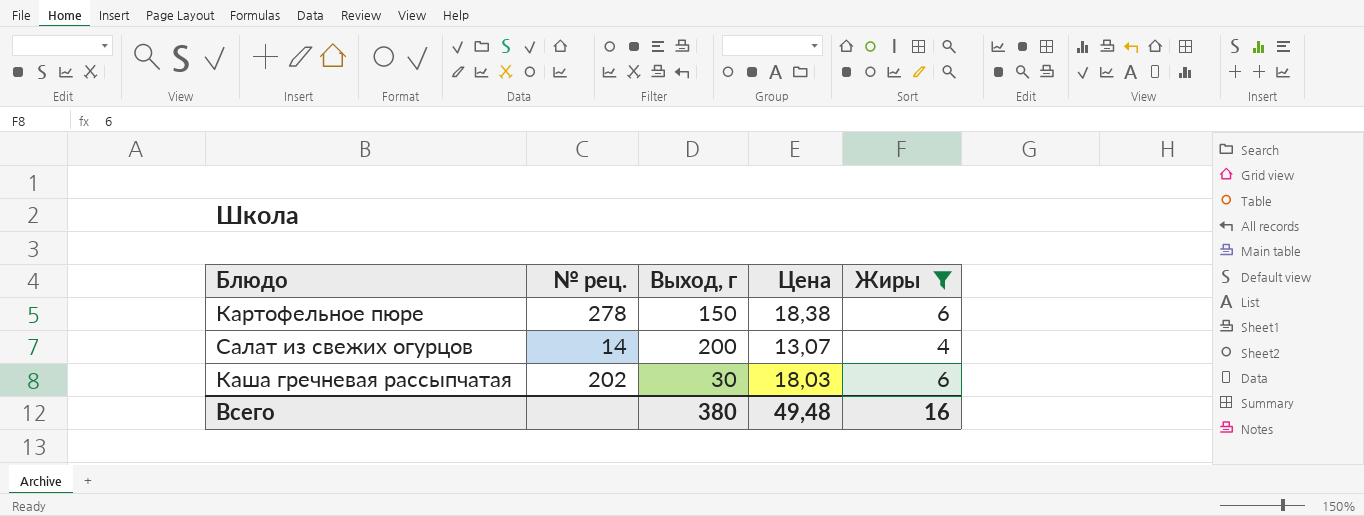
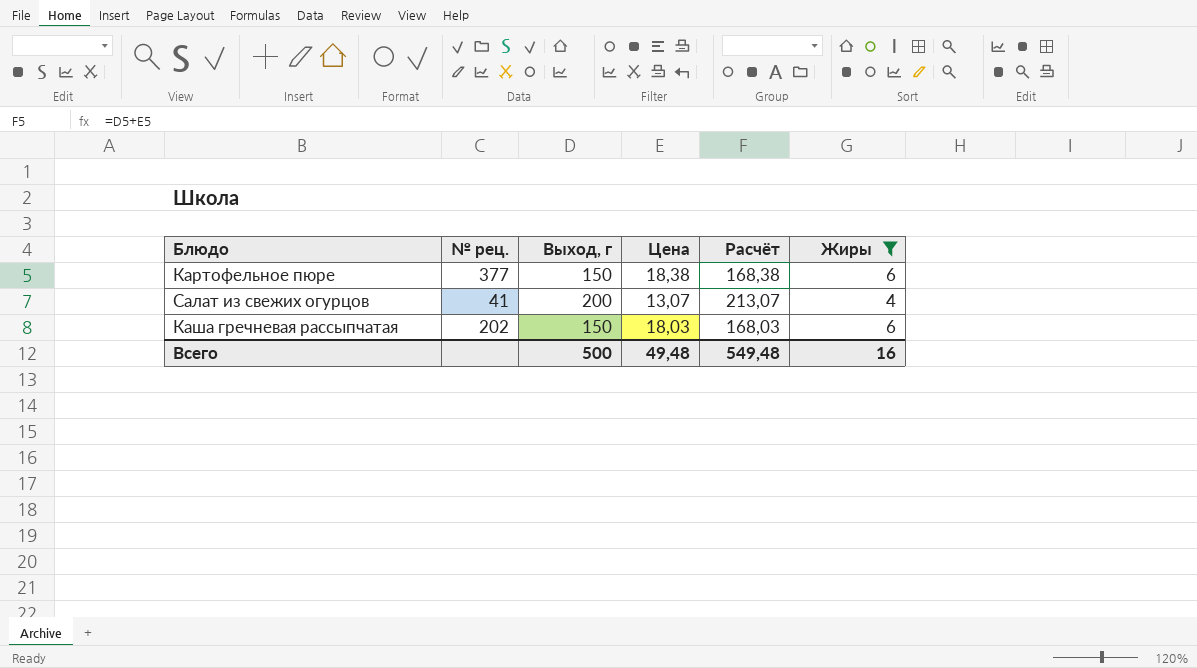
column Расчёт | formula: none -> [Выход, г] + [Цена]
Картофельное пюре | № рец.: 278 -> 377
Салат из свежих огурцов | № рец.: 14 -> 41
Каша гречневая рассыпчатая | Выход, г: 30 -> 150
Всего | Выход, г: 380 -> 500

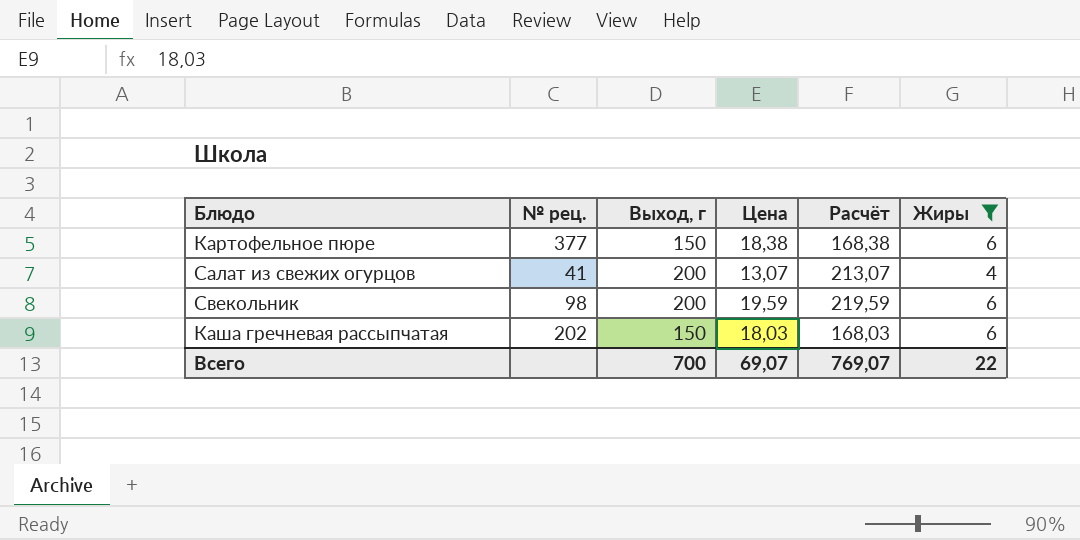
row Свекольник: none -> 98 | 200 | 19,59 | 219,59 | 6
Всего | Выход, г: 500 -> 700
Всего | Цена: 49,48 -> 69,07
Всего | Расчёт: 549,48 -> 769,07
Всего | Жиры: 16 -> 22

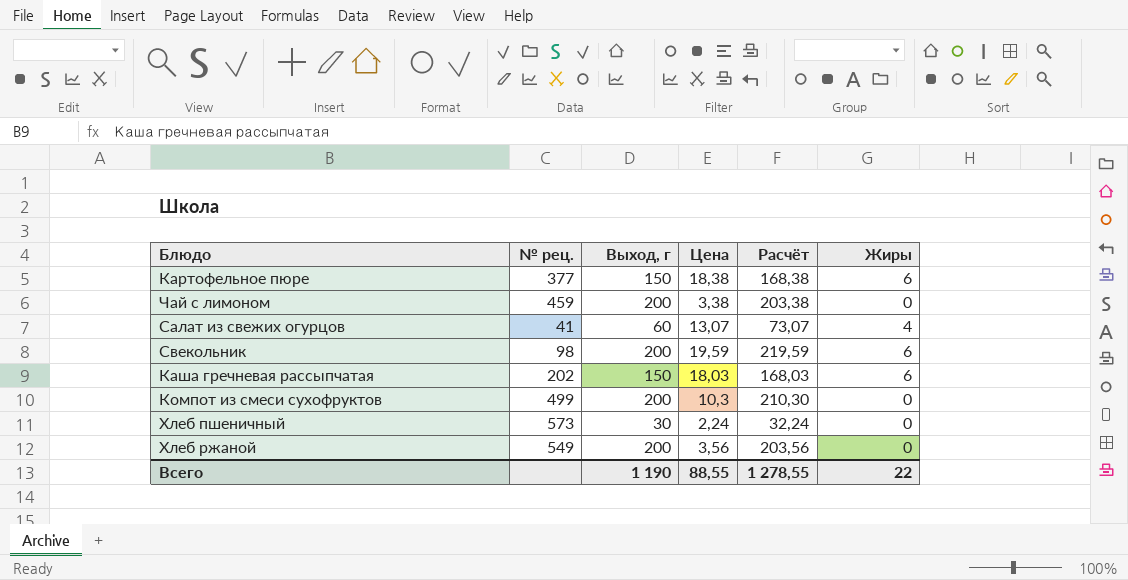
filter: Жиры != 0 -> none
Салат из свежих огурцов | Выход, г: 200 -> 60
Салат из свежих огурцов | Расчёт: 213,07 -> 73,07
Всего | Выход, г: 700 -> 1 190
Всего | Цена: 69,07 -> 88,55
Всего | Расчёт: 769,07 -> 1 278,55

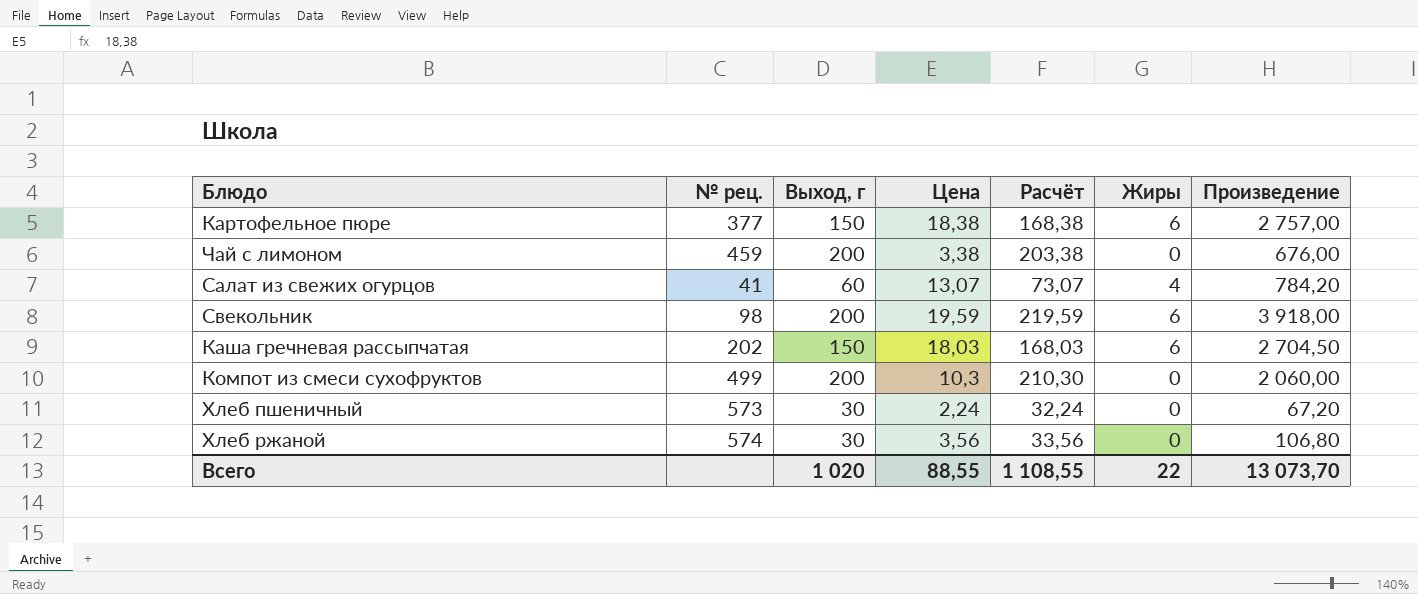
column Произведение | formula: none -> [Выход, г] * [Цена]
Хлеб ржаной | № рец.: 549 -> 574
Хлеб ржаной | Выход, г: 200 -> 30
Хлеб ржаной | Расчёт: 203,56 -> 33,56
Всего | Выход, г: 1 190 -> 1 020
Всего | Расчёт: 1 278,55 -> 1 108,55

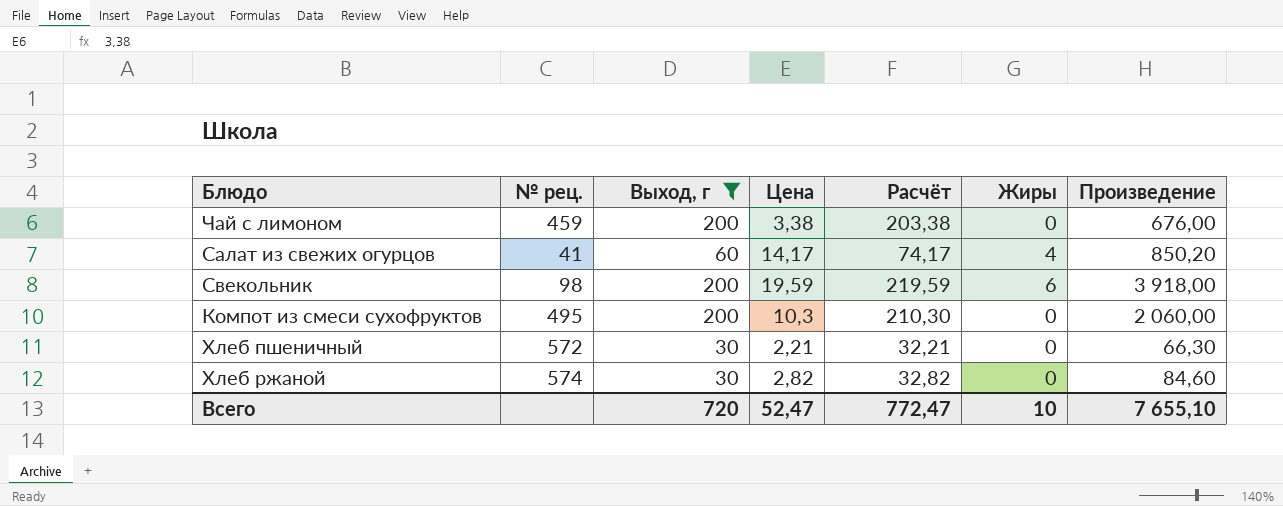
filter: none -> Выход, г != 150
Салат из свежих огурцов | Цена: 13,07 -> 14,17
Салат из свежих огурцов | Расчёт: 73,07 -> 74,17
Салат из свежих огурцов | Произведение: 784,20 -> 850,20
Компот из смеси сухофруктов | № рец.: 499 -> 495
Хлеб пшеничный | № рец.: 573 -> 572
Хлеб пшеничный | Цена: 2,24 -> 2,21
Хлеб пшеничный | Расчёт: 32,24 -> 32,21
Хлеб пшеничный | Произведение: 67,20 -> 66,30
Хлеб ржаной | Цена: 3,56 -> 2,82
Хлеб ржаной | Расчёт: 33,56 -> 32,82
Хлеб ржаной | Произведение: 106,80 -> 84,60
Всего | Выход, г: 1 020 -> 720
Всего | Цена: 88,55 -> 52,47
Всего | Расчёт: 1 108,55 -> 772,47
Всего | Жиры: 22 -> 10
Всего | Произведение: 13 073,70 -> 7 655,10

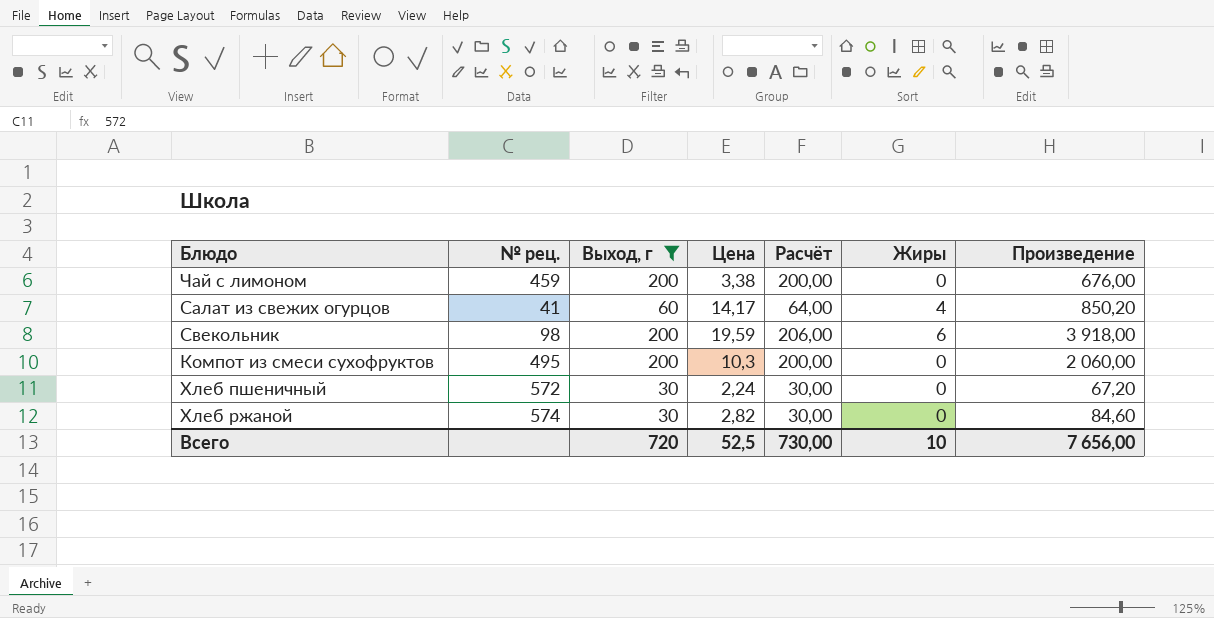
column Расчёт | formula: [Выход, г] + [Цена] -> [Выход, г] + [Жиры]
Хлеб пшеничный | Цена: 2,21 -> 2,24
Хлеб пшеничный | Произведение: 66,30 -> 67,20
Всего | Цена: 52,47 -> 52,5
Всего | Расчёт: 772,47 -> 730,00
Всего | Произведение: 7 655,10 -> 7 656,00

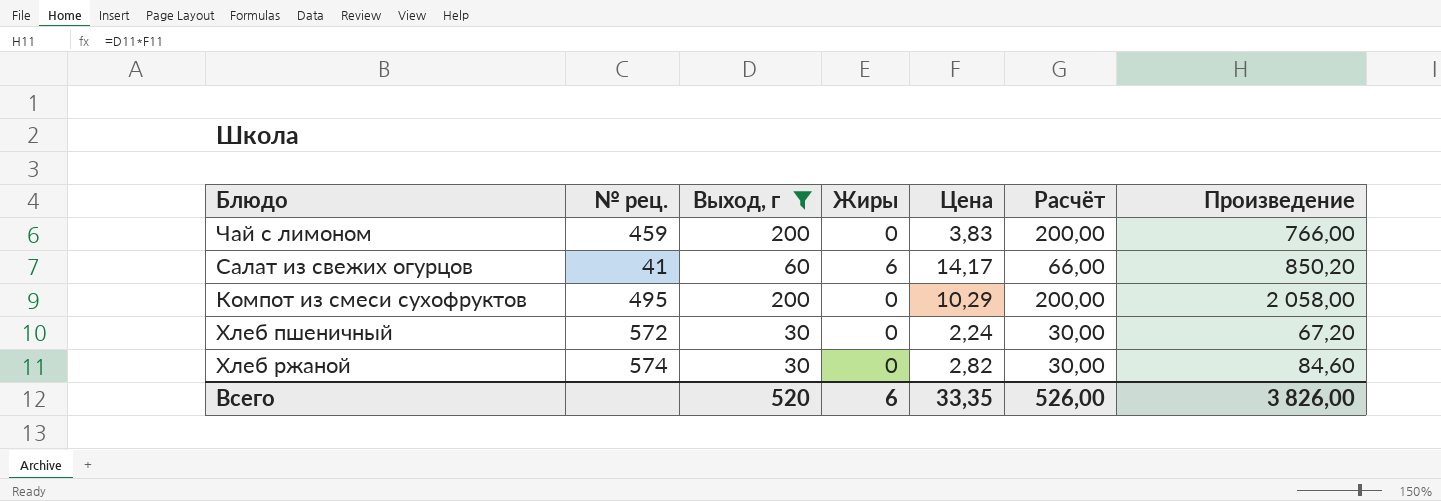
column Жиры | position: 6 -> 4
row Свекольник: 98 | 200 | 19,59 | 206,00 | 6 | 3 918,00 -> none
Чай с лимоном | Цена: 3,38 -> 3,83
Чай с лимоном | Произведение: 676,00 -> 766,00
Салат из свежих огурцов | Жиры: 4 -> 6
Салат из свежих огурцов | Расчёт: 64,00 -> 66,00
Компот из смеси сухофруктов | Цена: 10,3 -> 10,29
Компот из смеси сухофруктов | Произведение: 2 060,00 -> 2 058,00
Всего | Выход, г: 720 -> 520
Всего | Жиры: 10 -> 6
Всего | Цена: 52,5 -> 33,35
Всего | Расчёт: 730,00 -> 526,00
Всего | Произведение: 7 656,00 -> 3 826,00

